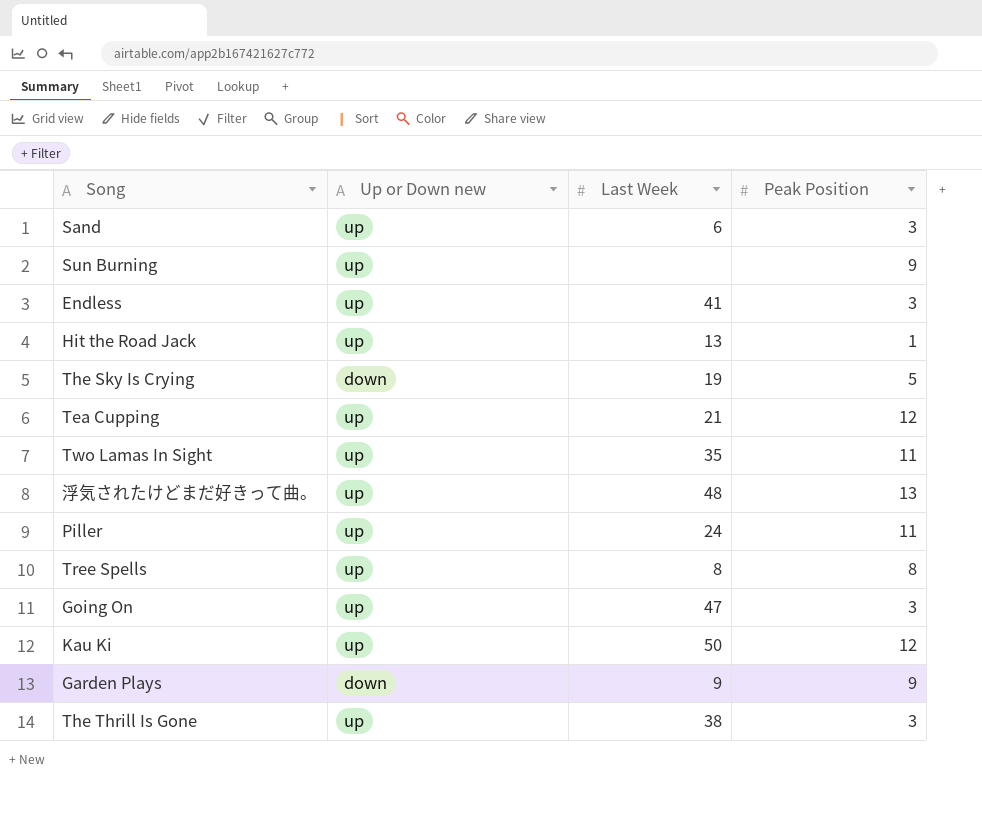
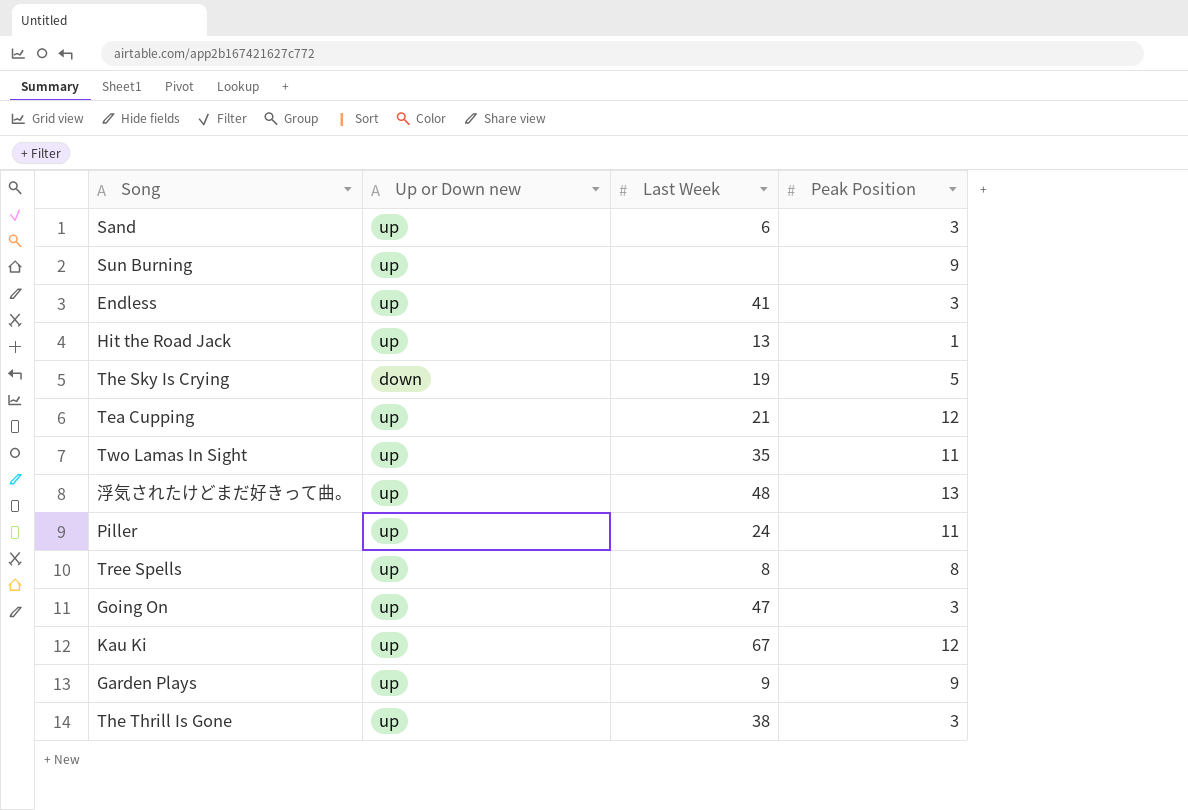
Kau Ki | Last Week: 50 -> 67
Garden Plays | Up or Down new: down -> up

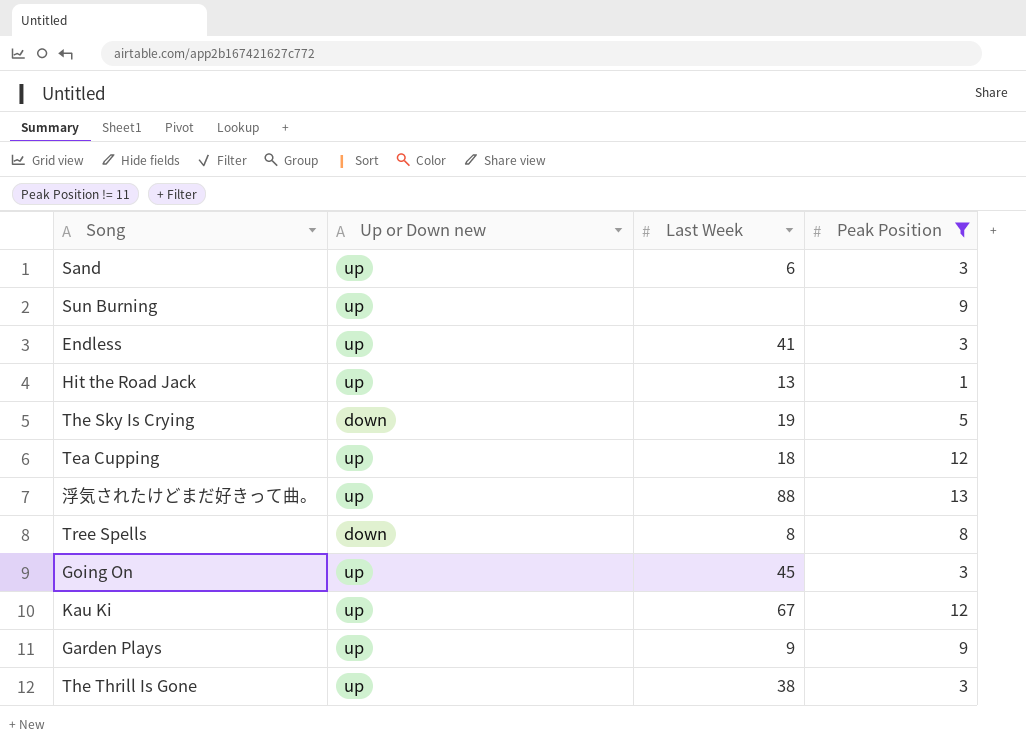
filter: none -> Peak Position != 11
Tea Cupping | Last Week: 21 -> 18
浮気されたけどまだ好きって曲。 | Last Week: 48 -> 88
Tree Spells | Up or Down new: up -> down
Going On | Last Week: 47 -> 45

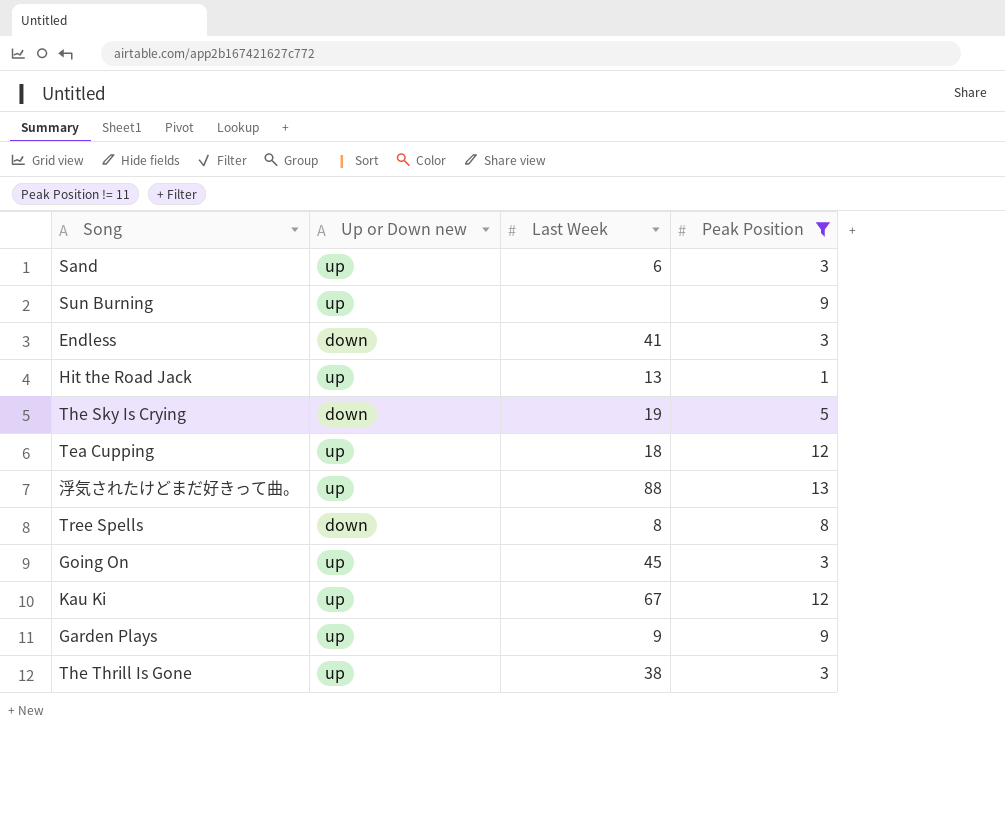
Endless | Up or Down new: up -> down

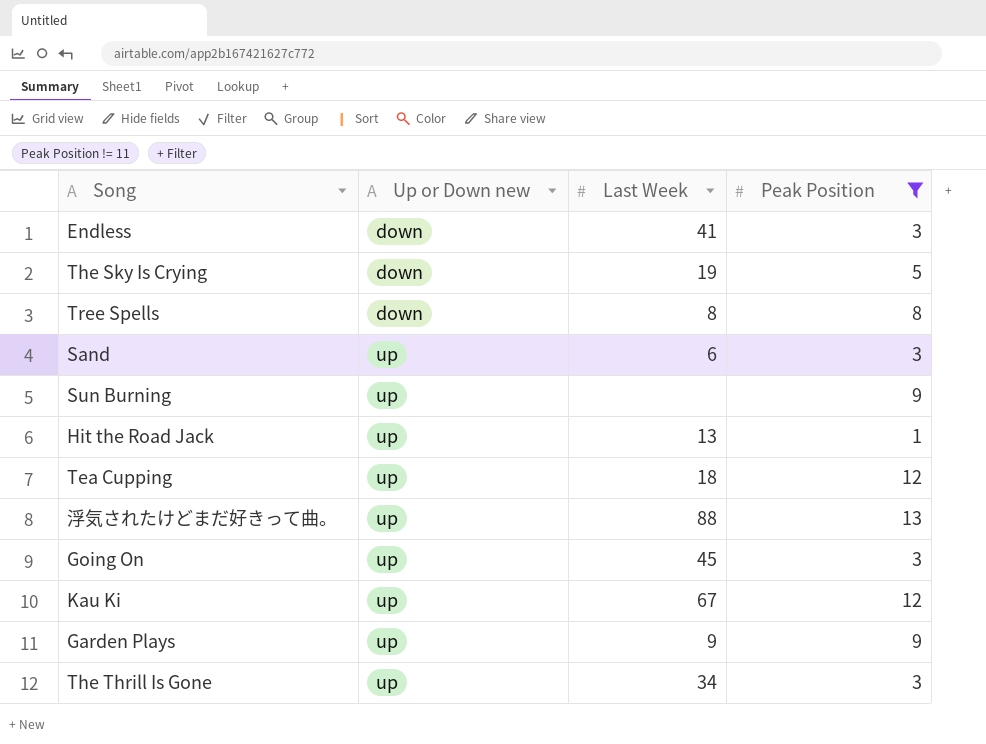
row order: none -> Up or Down new ascending
The Thrill Is Gone | Last Week: 38 -> 34

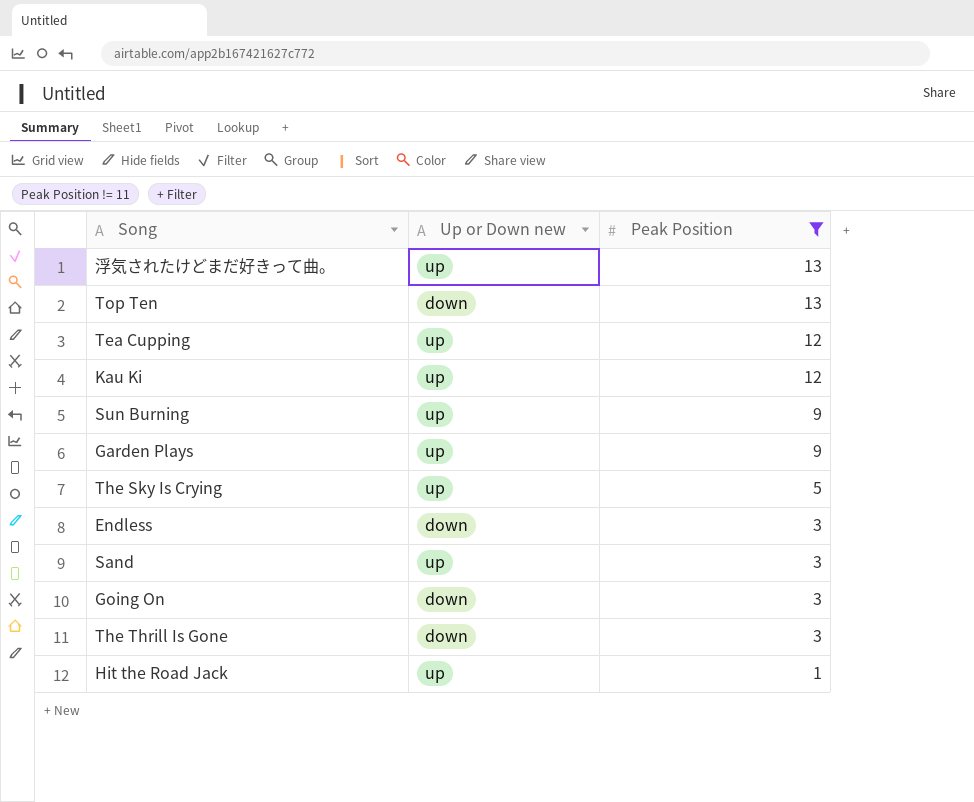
row order: Up or Down new ascending -> Peak Position descending
column Last Week | position: 3 -> none
row Tree Spells: down | 8 | 8 -> none
row Top Ten: none -> down | 13
The Sky Is Crying | Up or Down new: down -> up
Going On | Up or Down new: up -> down
The Thrill Is Gone | Up or Down new: up -> down

